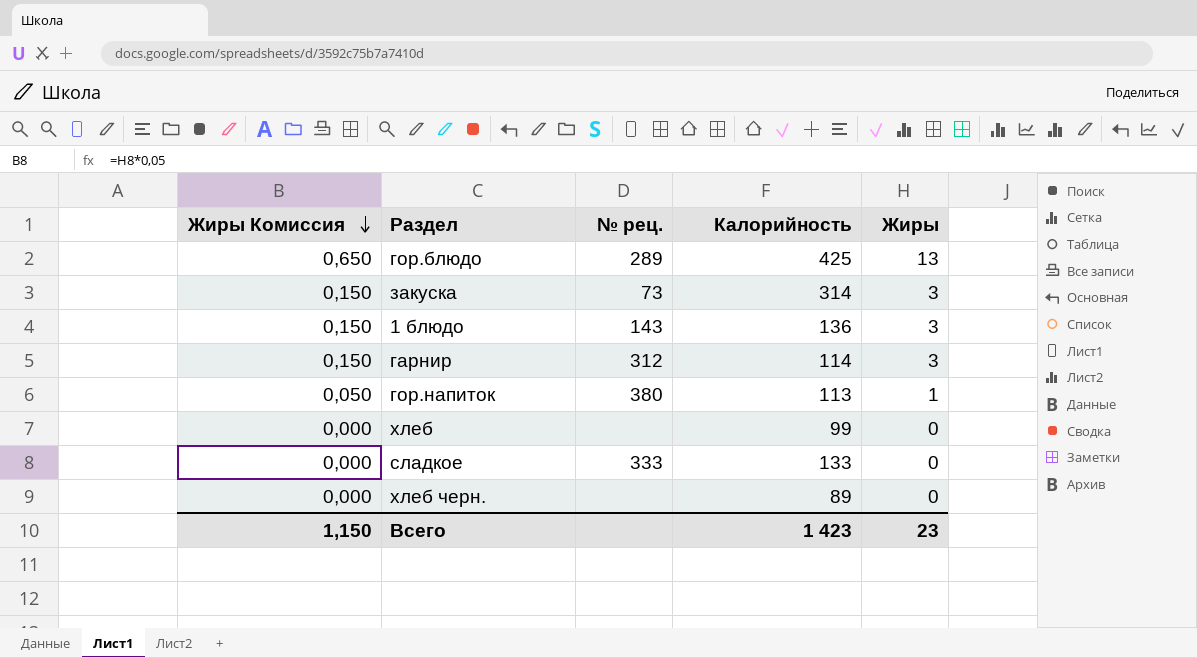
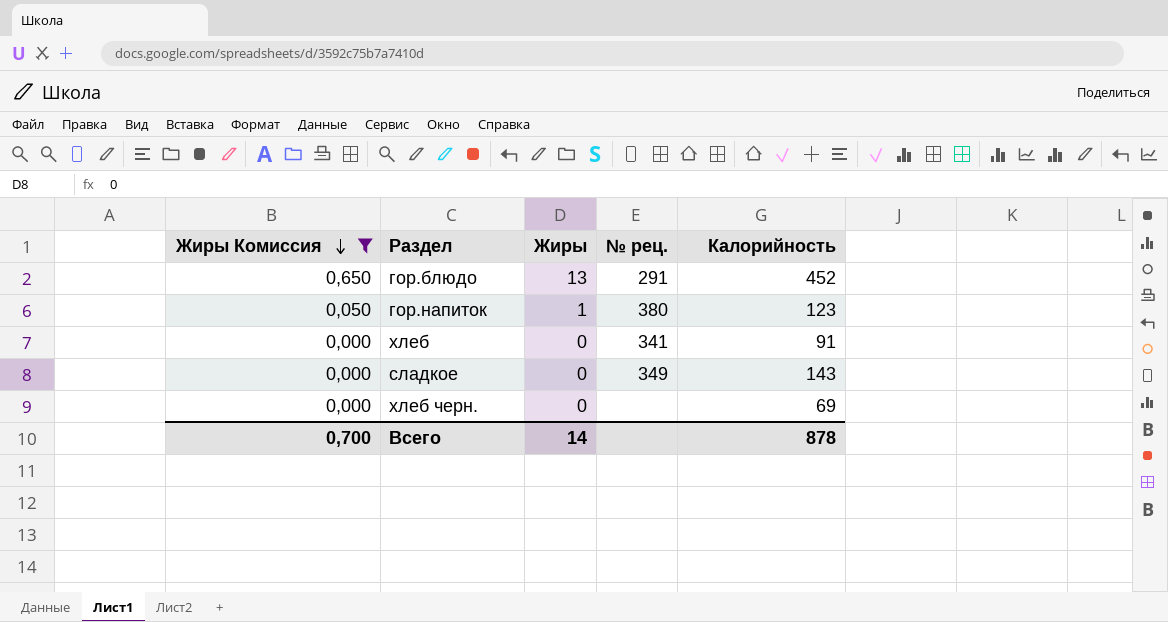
filter: none -> Жиры Комиссия != 0,150
column Жиры | position: 5 -> 3
гор.блюдо | № рец.: 289 -> 291
гор.блюдо | Калорийность: 425 -> 452
гор.напиток | Калорийность: 113 -> 123
хлеб | № рец.: none -> 341
хлеб | Калорийность: 99 -> 91
сладкое | № рец.: 333 -> 349
сладкое | Калорийность: 133 -> 143
хлеб черн. | Калорийность: 89 -> 69
Всего | Жиры Комиссия: 1,150 -> 0,700
Всего | Жиры: 23 -> 14
Всего | Калорийность: 1 423 -> 878

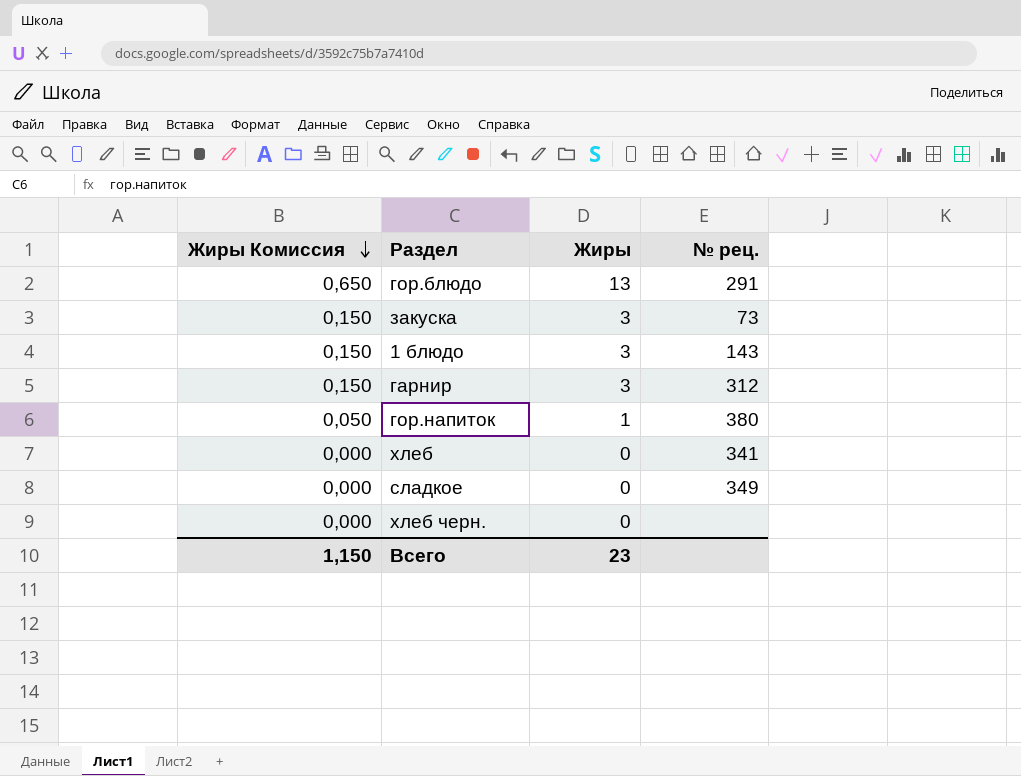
filter: Жиры Комиссия != 0,150 -> none
column Калорийность | position: 5 -> none
Всего | Жиры Комиссия: 0,700 -> 1,150
Всего | Жиры: 14 -> 23

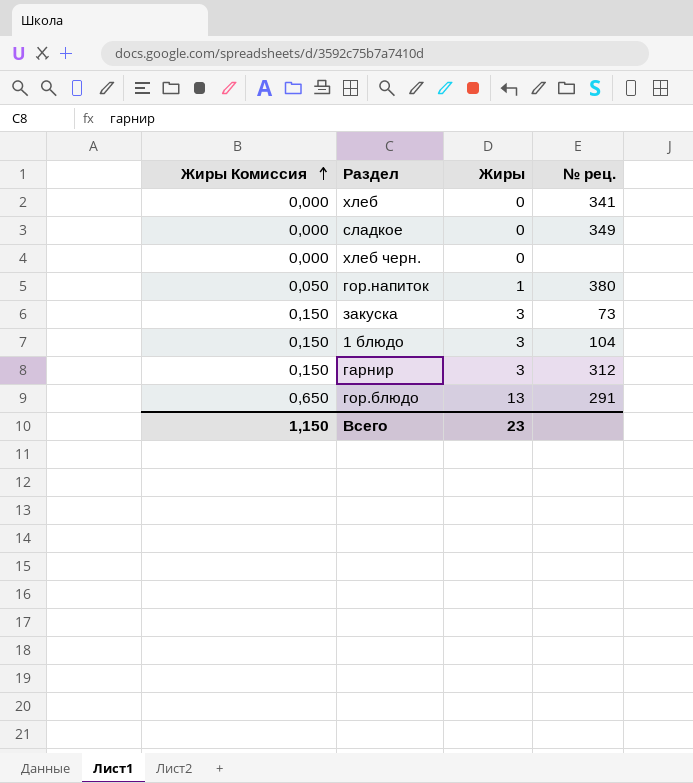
row order: Жиры Комиссия descending -> Жиры Комиссия ascending
1 блюдо | № рец.: 143 -> 104

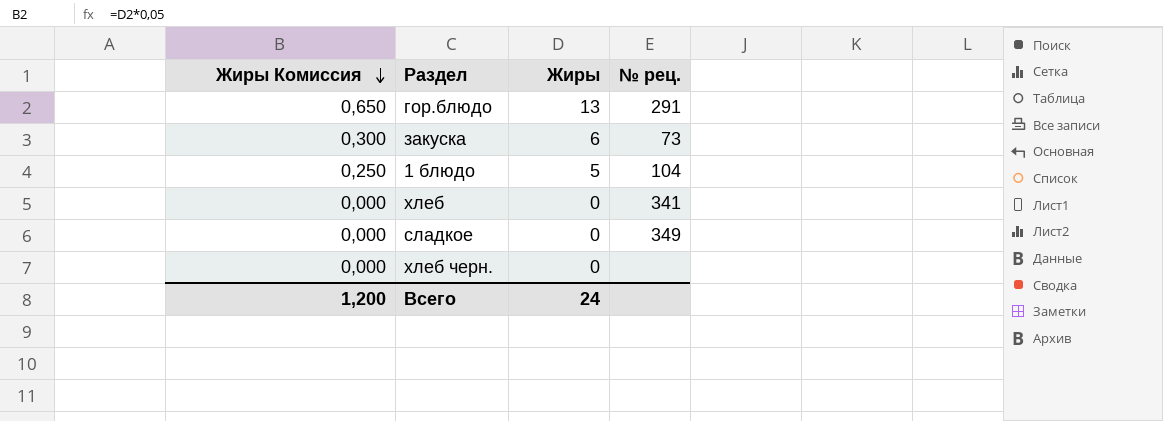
row order: Жиры Комиссия ascending -> Жиры Комиссия descending
row гор.напиток: 0,050 | 1 | 380 -> none
row гарнир: 0,150 | 3 | 312 -> none
закуска | Жиры Комиссия: 0,150 -> 0,300
закуска | Жиры: 3 -> 6
1 блюдо | Жиры Комиссия: 0,150 -> 0,250
1 блюдо | Жиры: 3 -> 5
Всего | Жиры Комиссия: 1,150 -> 1,200
Всего | Жиры: 23 -> 24

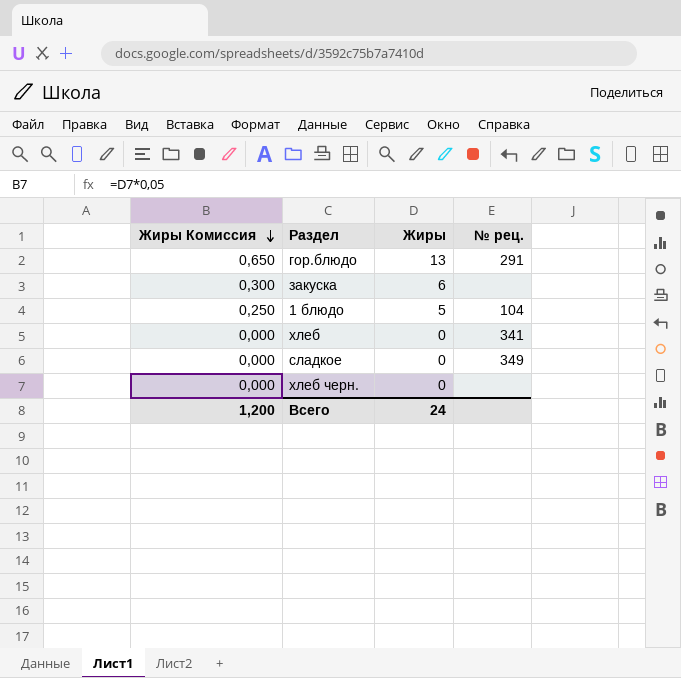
закуска | № рец.: 73 -> none

